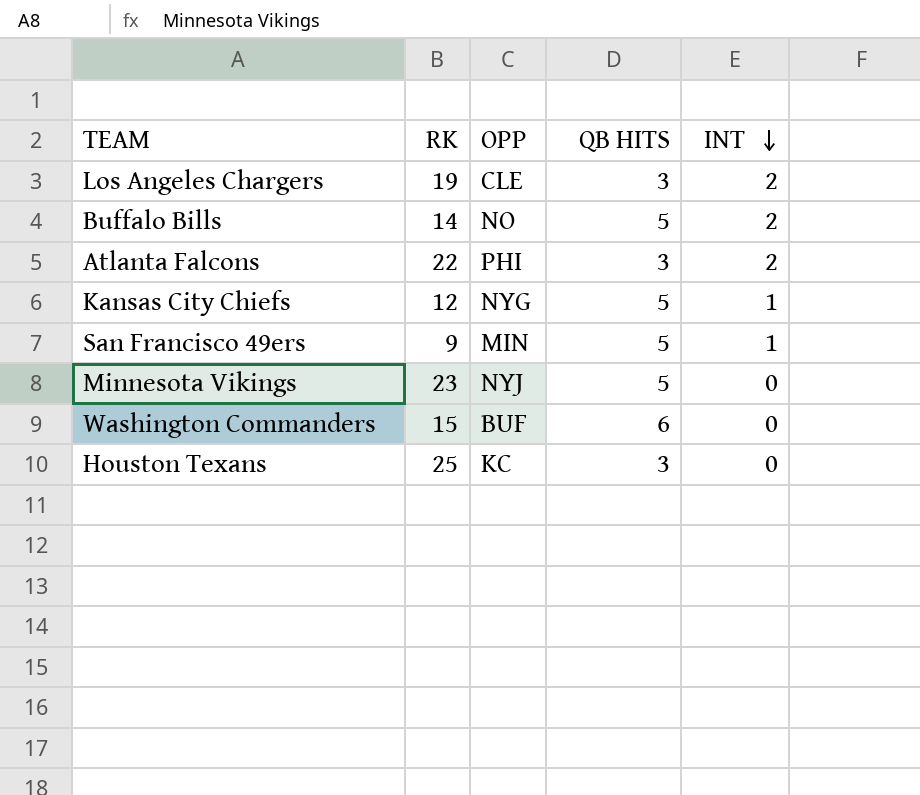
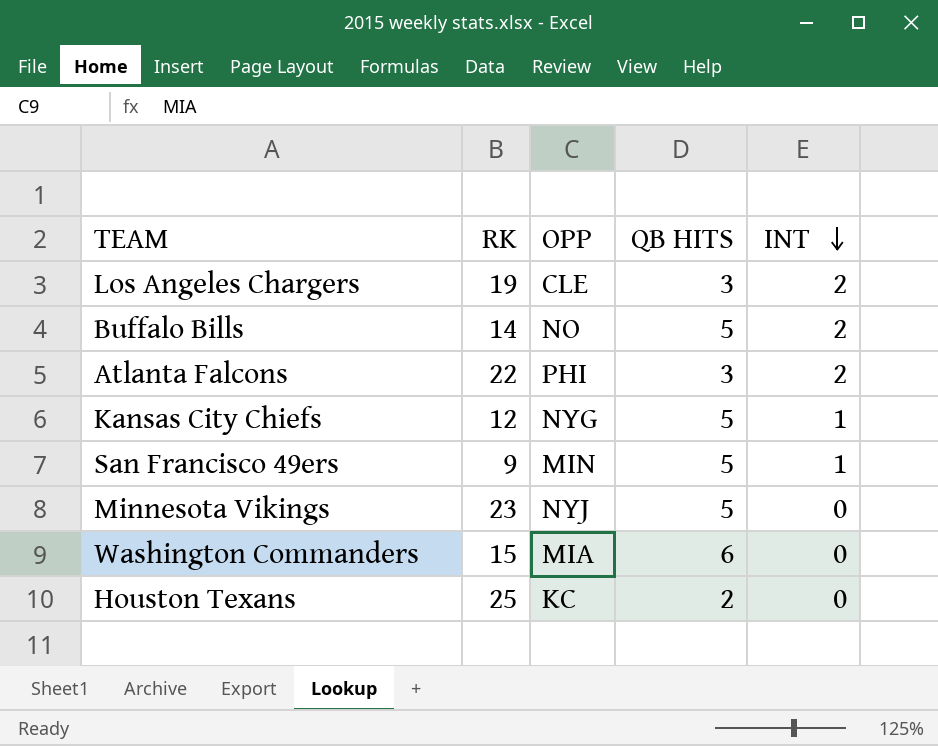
Washington Commanders | OPP: BUF -> MIA
Houston Texans | QB HITS: 3 -> 2

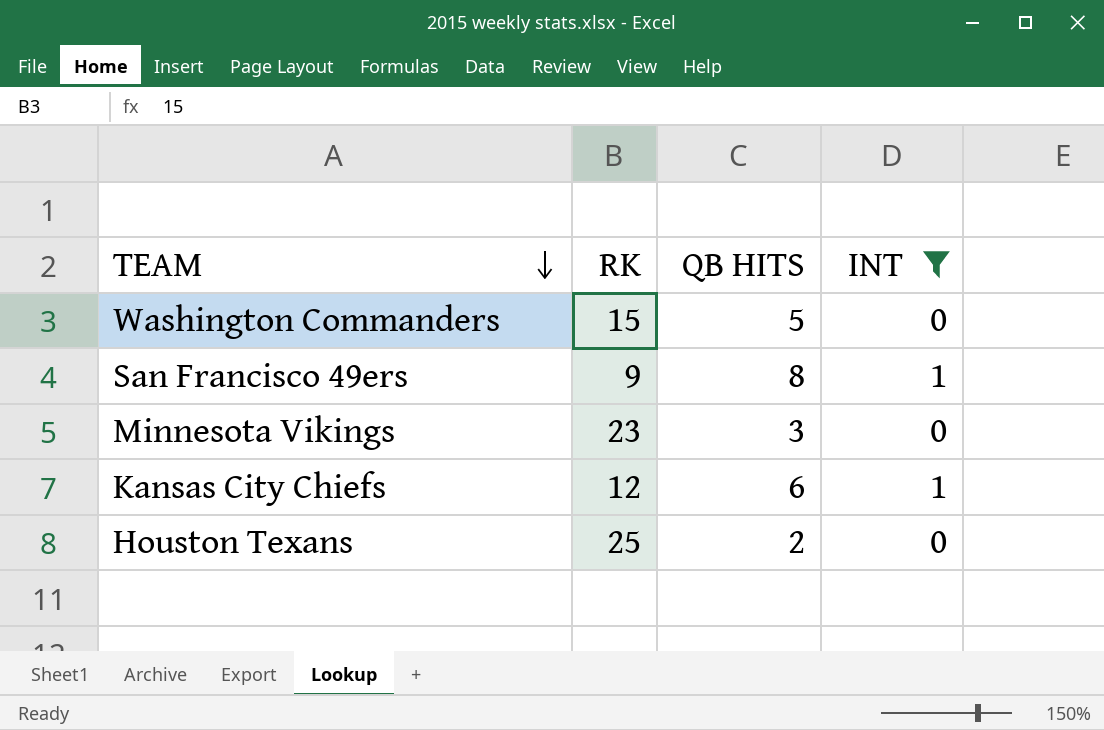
filter: none -> INT != 2
row order: INT descending -> TEAM descending
column OPP | position: 3 -> none
Washington Commanders | QB HITS: 6 -> 5
San Francisco 49ers | QB HITS: 5 -> 8
Minnesota Vikings | QB HITS: 5 -> 3
Kansas City Chiefs | QB HITS: 5 -> 6

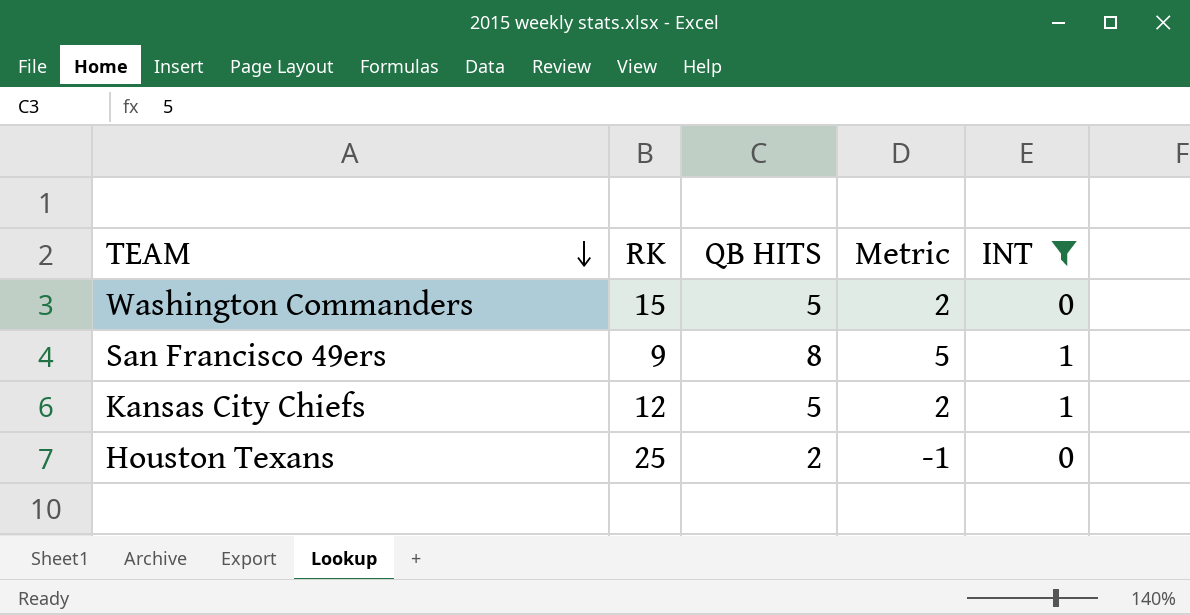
column Metric | formula: none -> [QB HITS] - 3
row Minnesota Vikings: 23 | 3 | 0 -> none
Kansas City Chiefs | QB HITS: 6 -> 5

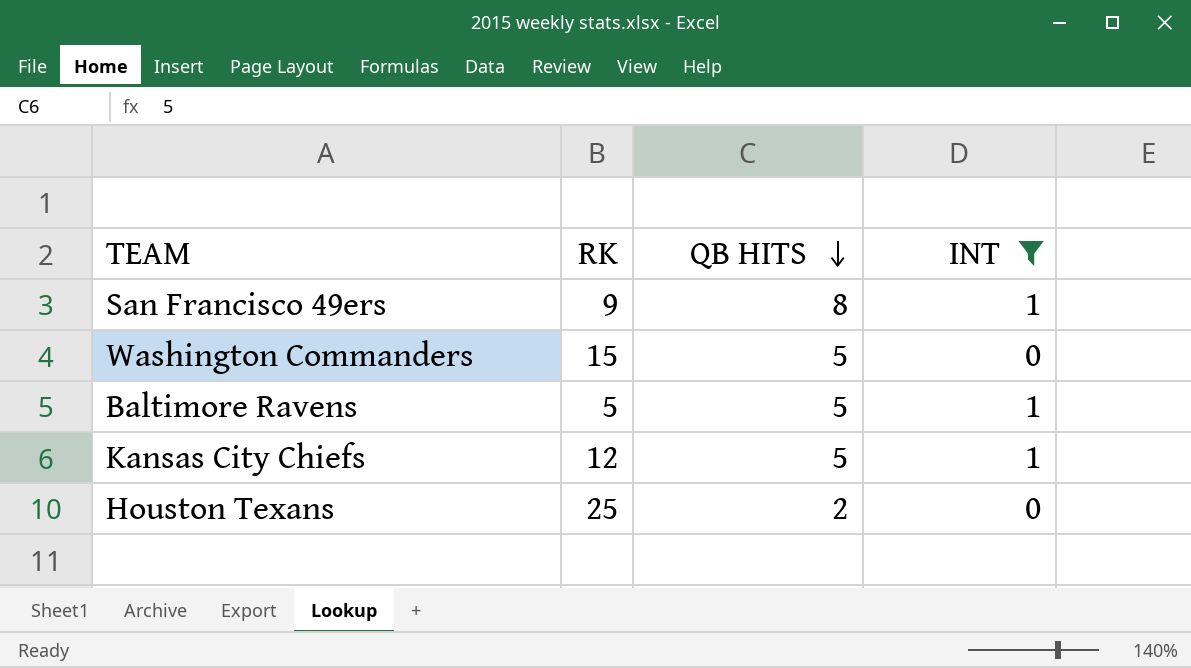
row order: TEAM descending -> QB HITS descending
column Metric | formula: [QB HITS] - 3 -> none
row Baltimore Ravens: none -> 5 | 5 | 1

